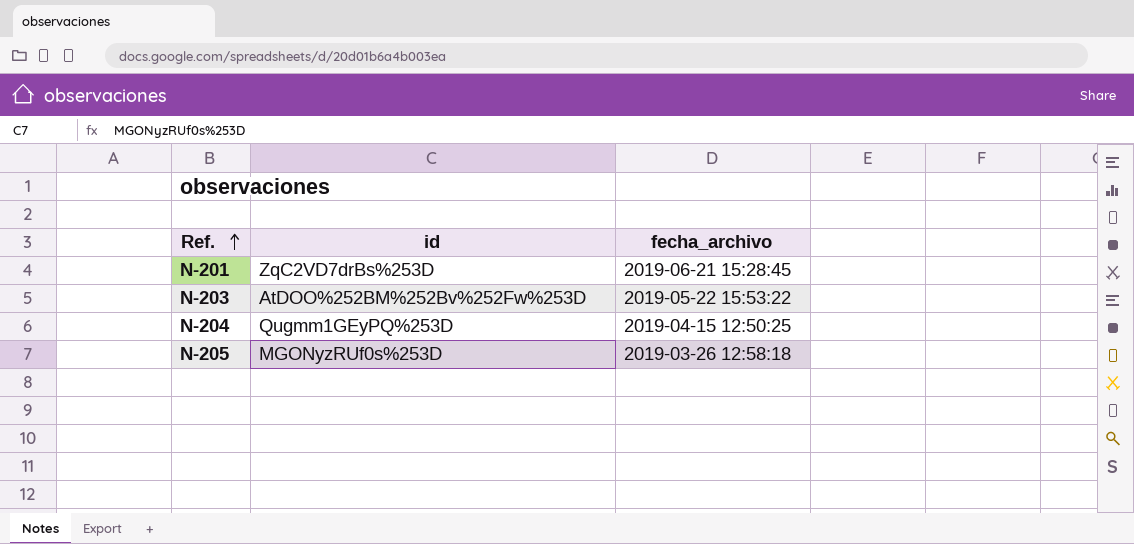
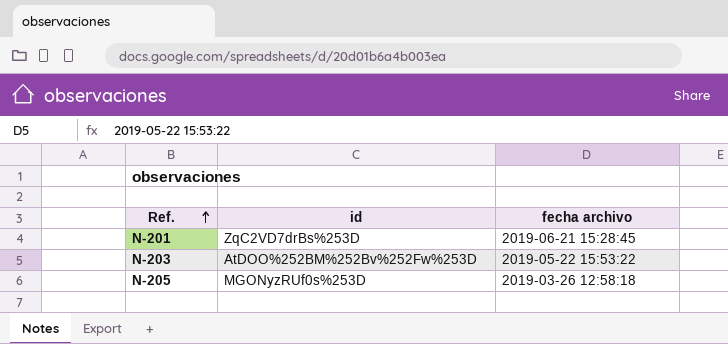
column name: fecha_archivo -> fecha archivo
row N-204: Qugmm1GEyPQ%253D | 2019-04-15 12:50:25 -> none

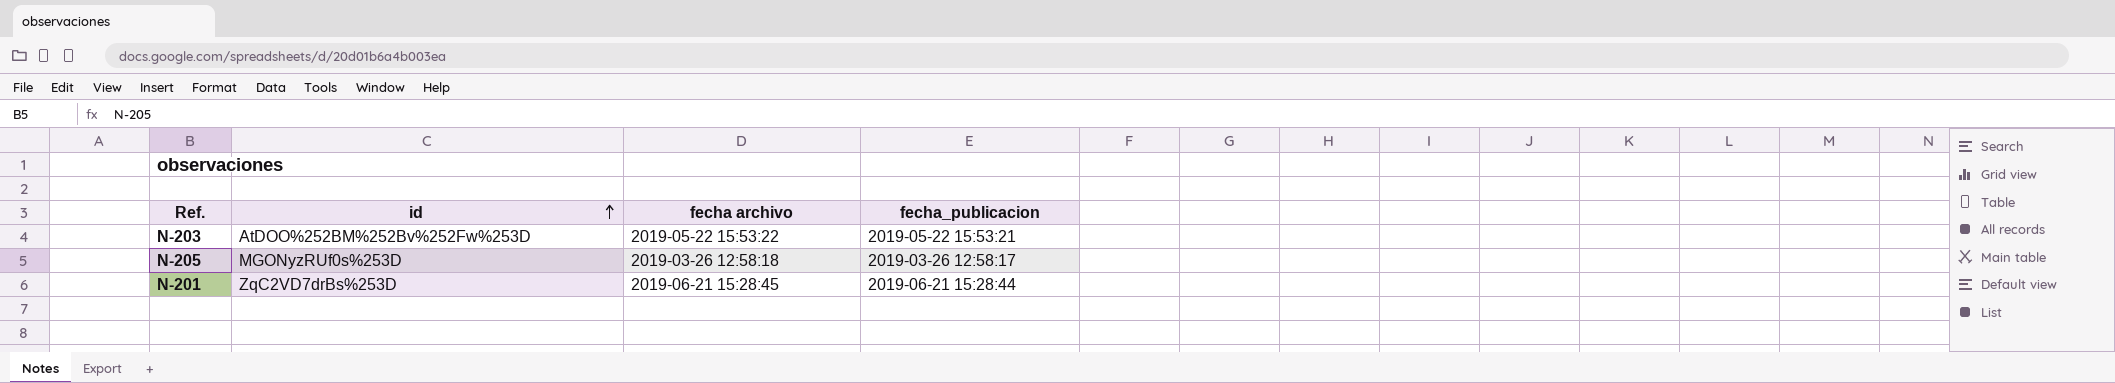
row order: Ref. ascending -> id ascending
column fecha_publicacion | position: none -> 4

